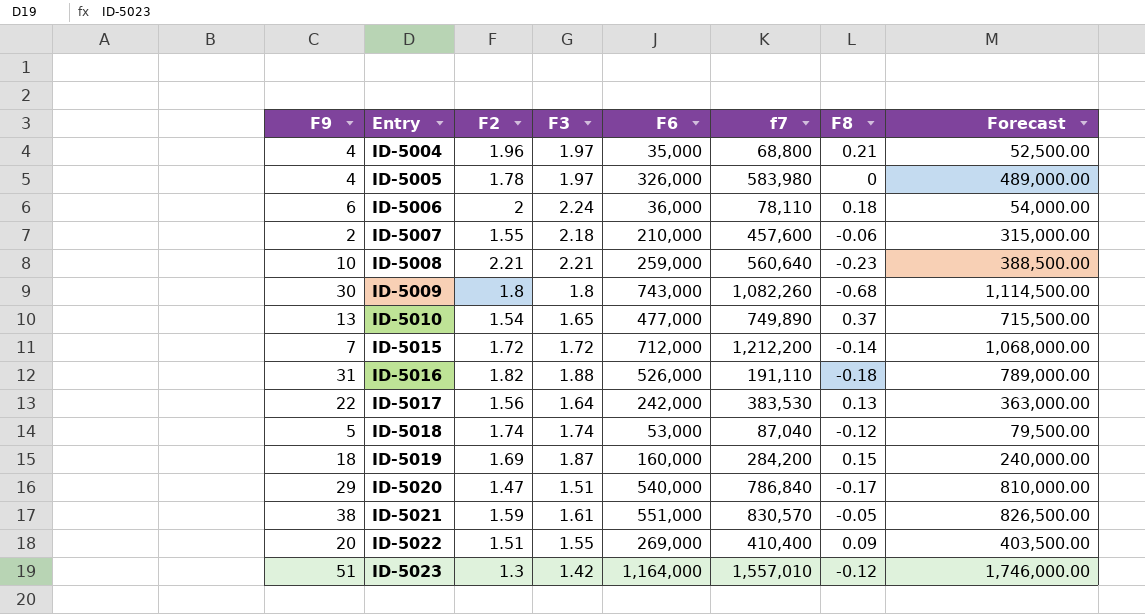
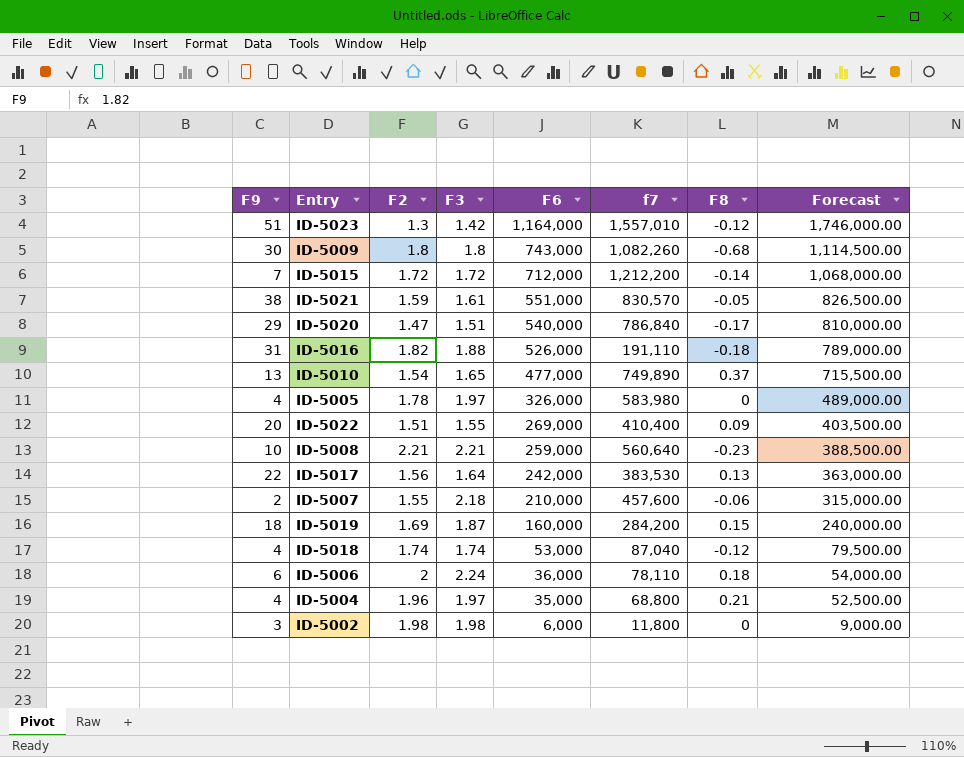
row order: Entry ascending -> F6 descending
ID-5018 | F9: 5 -> 4
row ID-5002: none -> 3 | 1.98 | 1.98 | 6,000 | 11,800 | 0 | 9,000.00

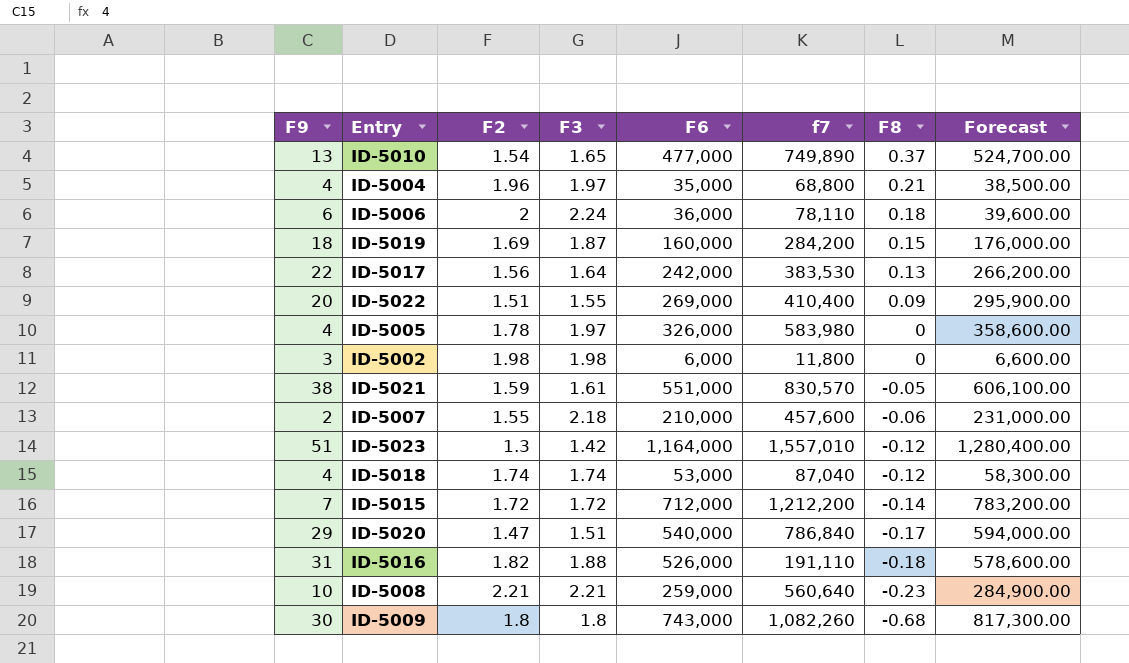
row order: F6 descending -> F8 descending
column Forecast | formula: [F6] * 1.5 -> [F6] * 1.1

